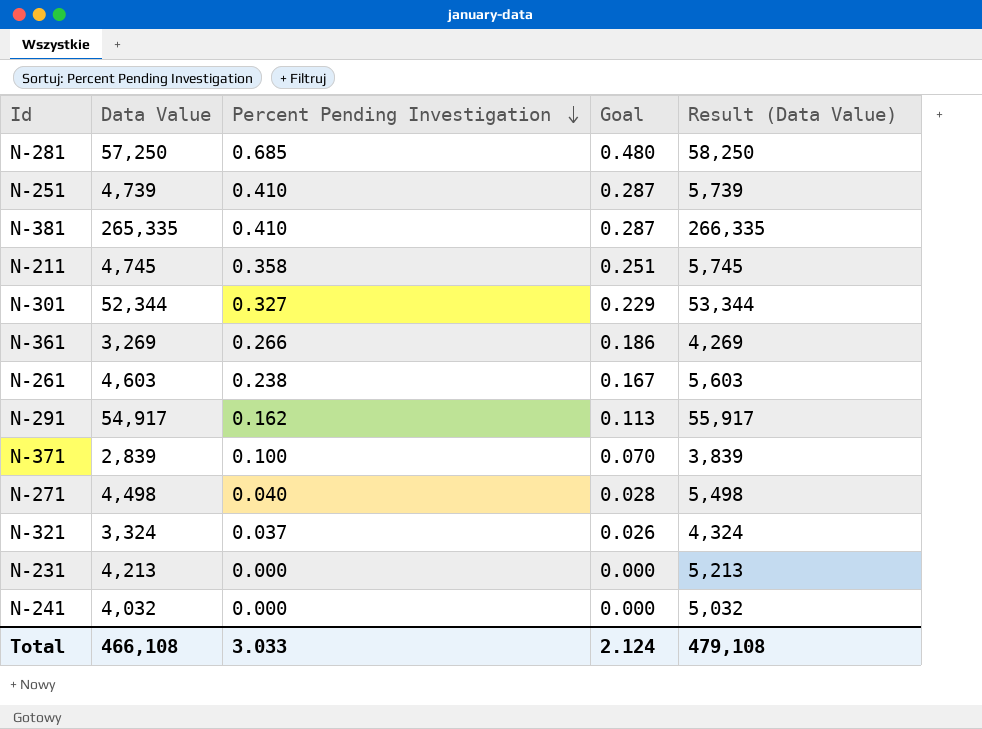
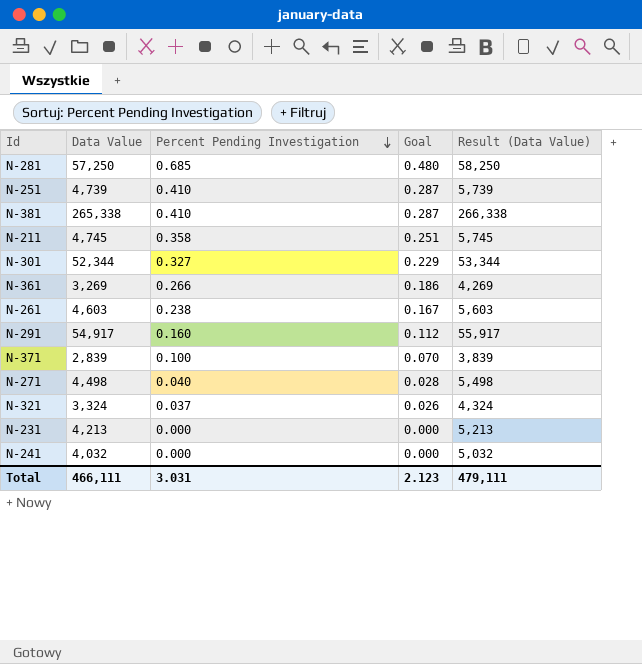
N-381 | Data Value: 265,335 -> 265,338
N-381 | Result (Data Value): 266,335 -> 266,338
N-291 | Percent Pending Investigation: 0.162 -> 0.160
N-291 | Goal: 0.113 -> 0.112
Total | Data Value: 466,108 -> 466,111
Total | Percent Pending Investigation: 3.033 -> 3.031
Total | Goal: 2.124 -> 2.123
Total | Result (Data Value): 479,108 -> 479,111

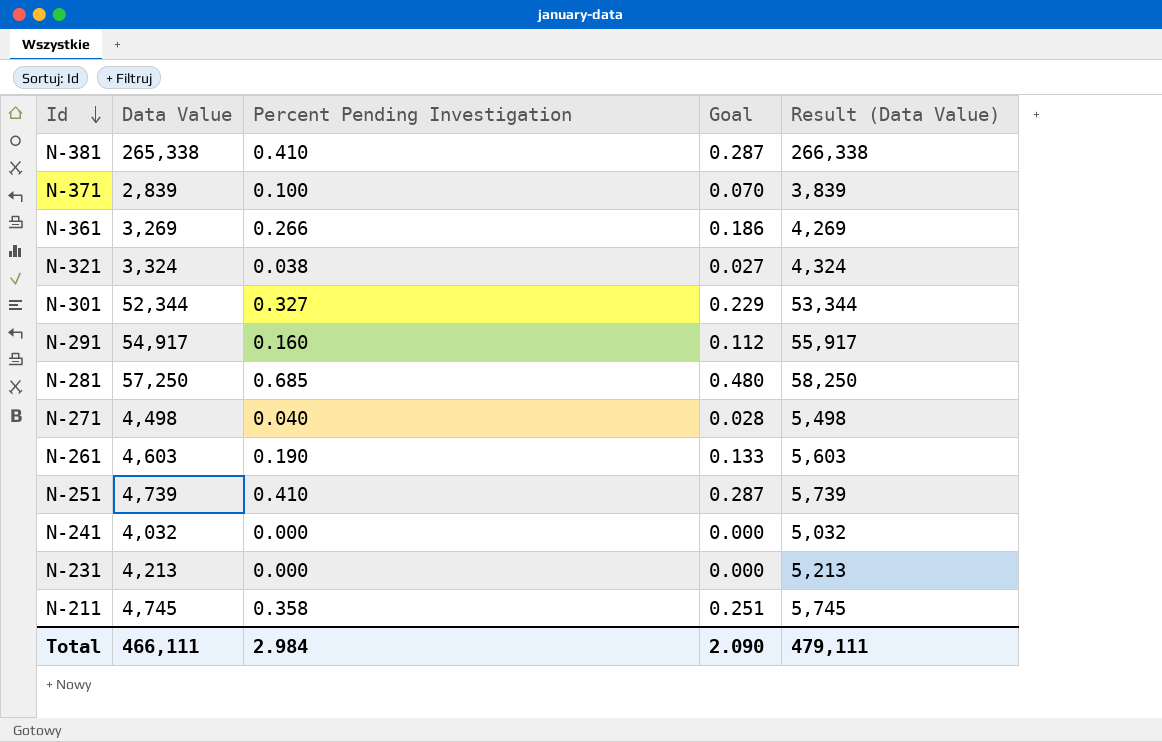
row order: Percent Pending Investigation descending -> Id descending
N-321 | Percent Pending Investigation: 0.037 -> 0.038
N-321 | Goal: 0.026 -> 0.027
N-261 | Percent Pending Investigation: 0.238 -> 0.190
N-261 | Goal: 0.167 -> 0.133
Total | Percent Pending Investigation: 3.031 -> 2.984
Total | Goal: 2.123 -> 2.090

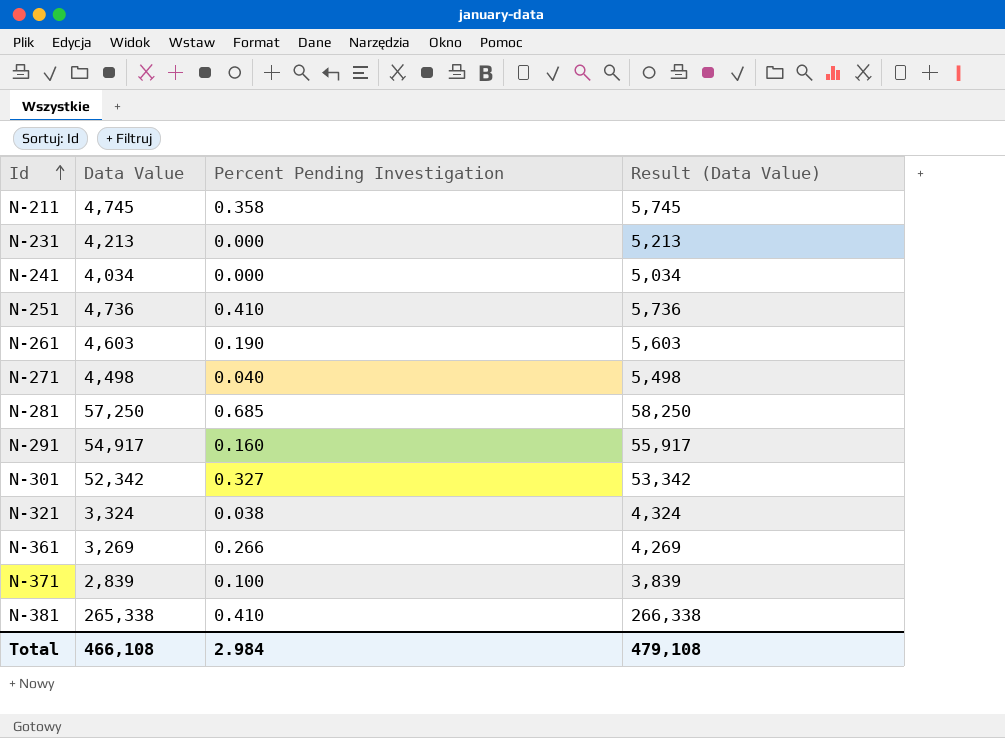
row order: Id descending -> Id ascending
column Goal | formula: [Percent Pending Investigation] * 0.7 -> none
N-241 | Data Value: 4,032 -> 4,034
N-241 | Result (Data Value): 5,032 -> 5,034
N-251 | Data Value: 4,739 -> 4,736
N-251 | Result (Data Value): 5,739 -> 5,736
N-301 | Data Value: 52,344 -> 52,342
N-301 | Result (Data Value): 53,344 -> 53,342
Total | Data Value: 466,111 -> 466,108
Total | Result (Data Value): 479,111 -> 479,108

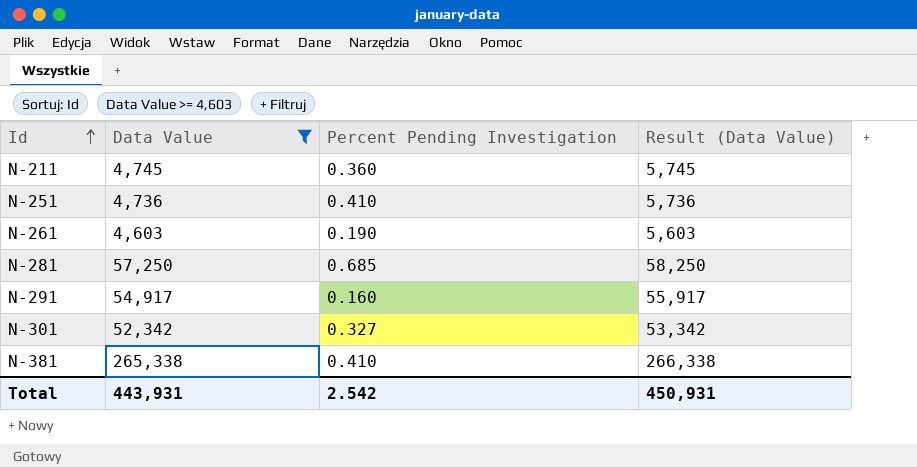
filter: none -> Data Value >= 4,603
N-211 | Percent Pending Investigation: 0.358 -> 0.360
Total | Data Value: 466,108 -> 443,931
Total | Percent Pending Investigation: 2.984 -> 2.542
Total | Result (Data Value): 479,108 -> 450,931

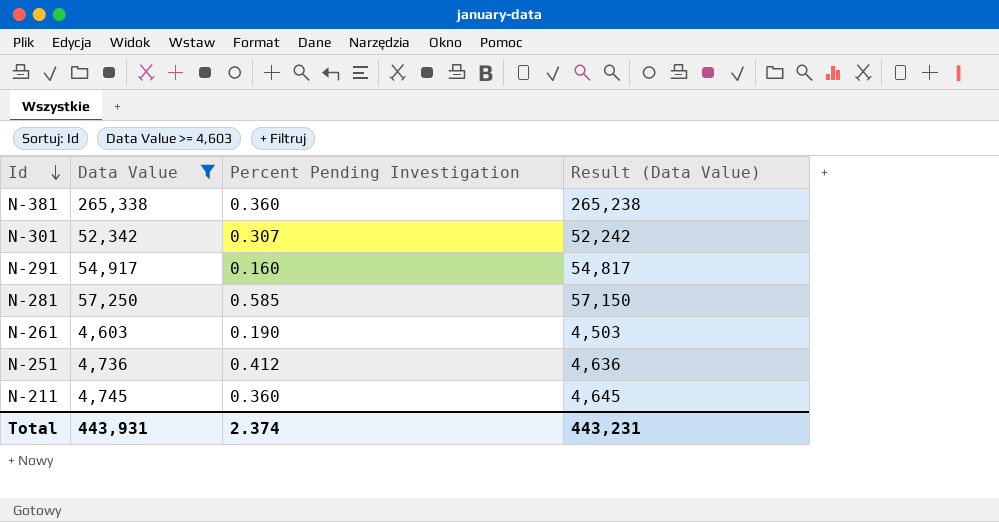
row order: Id ascending -> Id descending
column Result (Data Value) | formula: [Data Value] + 1000 -> [Data Value] - 100
N-381 | Percent Pending Investigation: 0.410 -> 0.360
N-301 | Percent Pending Investigation: 0.327 -> 0.307
N-281 | Percent Pending Investigation: 0.685 -> 0.585
N-251 | Percent Pending Investigation: 0.410 -> 0.412
Total | Percent Pending Investigation: 2.542 -> 2.374
Total | Result (Data Value): 450,931 -> 443,231

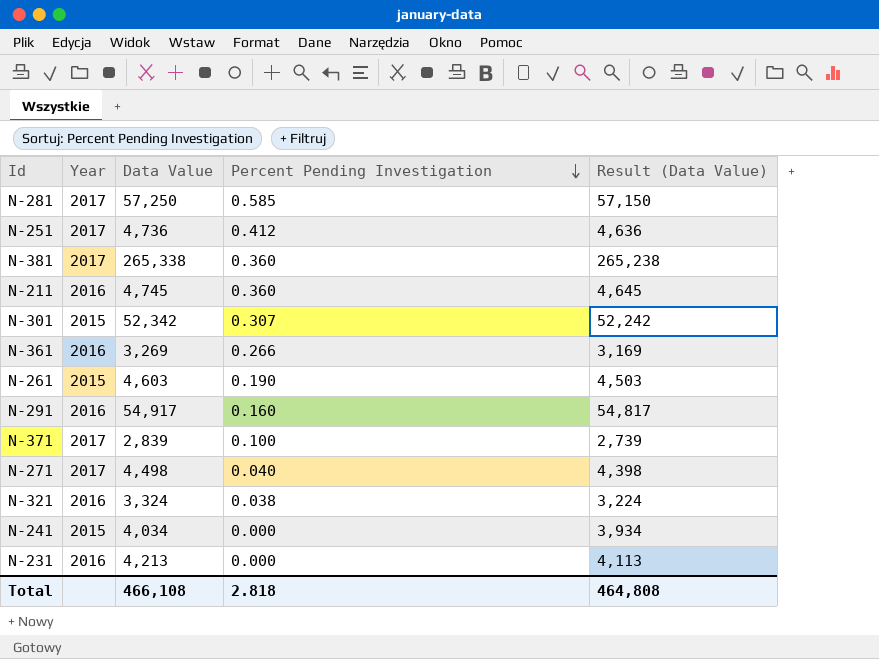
filter: Data Value >= 4,603 -> none
row order: Id descending -> Percent Pending Investigation descending
column Year | position: none -> 2
Total | Data Value: 443,931 -> 466,108
Total | Percent Pending Investigation: 2.374 -> 2.818
Total | Result (Data Value): 443,231 -> 464,808

